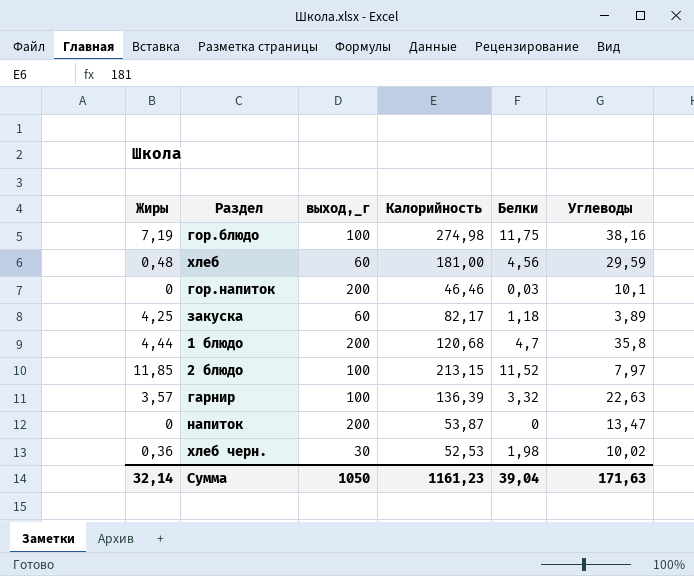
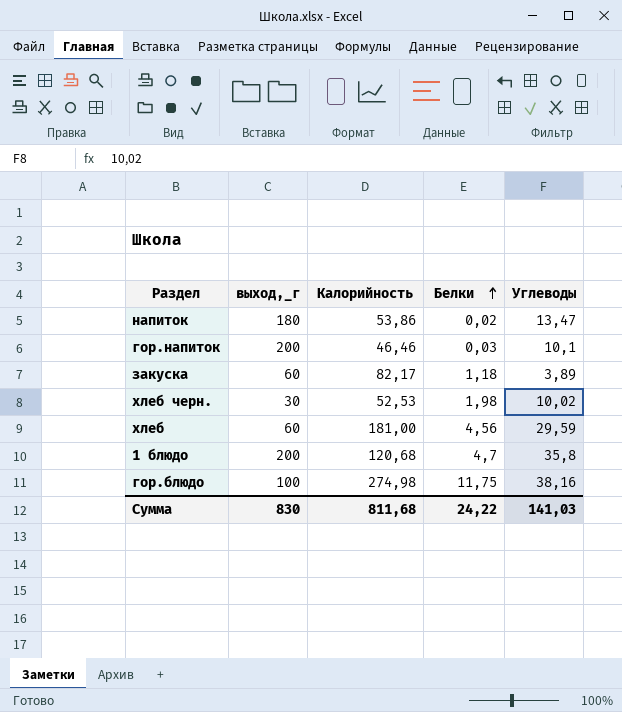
row order: none -> Белки ascending
column Жиры | position: 1 -> none
row 2 блюдо: 11,85 | 100 | 213,15 | 11,52 | 7,97 -> none
row гарнир: 3,57 | 100 | 136,39 | 3,32 | 22,63 -> none
напиток | выход,_г: 200 -> 180
напиток | Калорийность: 53,87 -> 53,86
напиток | Белки: 0 -> 0,02
Сумма | выход,_г: 1050 -> 830
Сумма | Калорийность: 1161,23 -> 811,68
Сумма | Белки: 39,04 -> 24,22
Сумма | Углеводы: 171,63 -> 141,03

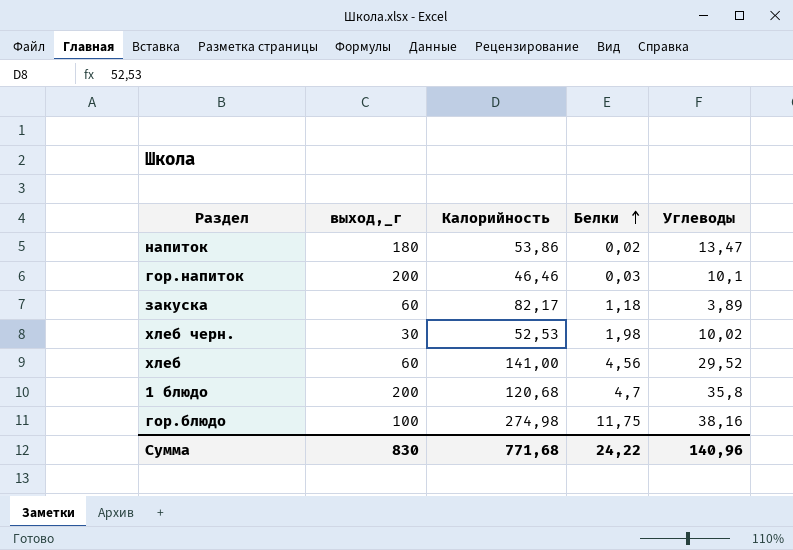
хлеб | Калорийность: 181,00 -> 141,00
хлеб | Углеводы: 29,59 -> 29,52
Сумма | Калорийность: 811,68 -> 771,68
Сумма | Углеводы: 141,03 -> 140,96

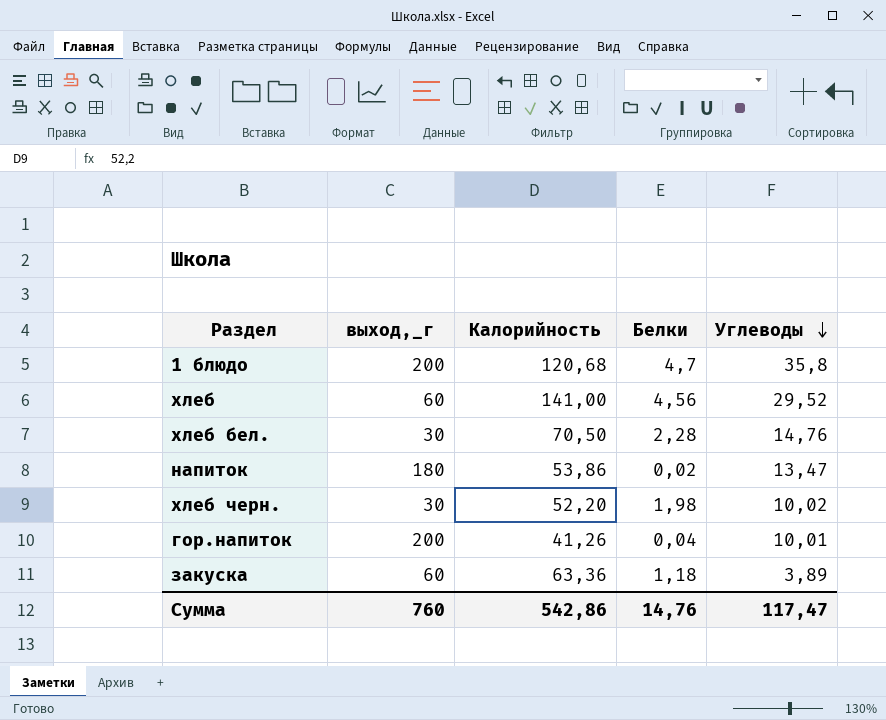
row order: Белки ascending -> Углеводы descending
row гор.блюдо: 100 | 274,98 | 11,75 | 38,16 -> none
row хлеб бел.: none -> 30 | 70,50 | 2,28 | 14,76
хлеб черн. | Калорийность: 52,53 -> 52,20
гор.напиток | Калорийность: 46,46 -> 41,26
гор.напиток | Белки: 0,03 -> 0,04
гор.напиток | Углеводы: 10,1 -> 10,01
закуска | Калорийность: 82,17 -> 63,36
Сумма | выход,_г: 830 -> 760
Сумма | Калорийность: 771,68 -> 542,86
Сумма | Белки: 24,22 -> 14,76
Сумма | Углеводы: 140,96 -> 117,47

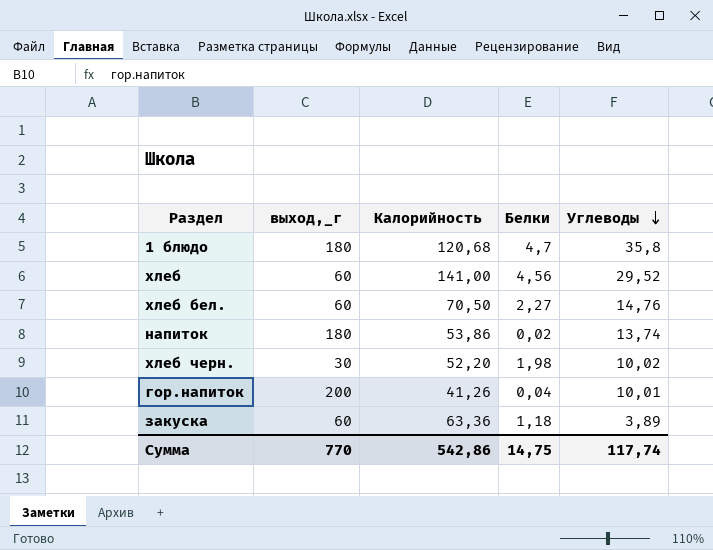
1 блюдо | выход,_г: 200 -> 180
хлеб бел. | выход,_г: 30 -> 60
хлеб бел. | Белки: 2,28 -> 2,27
напиток | Углеводы: 13,47 -> 13,74
Сумма | выход,_г: 760 -> 770
Сумма | Белки: 14,76 -> 14,75
Сумма | Углеводы: 117,47 -> 117,74

